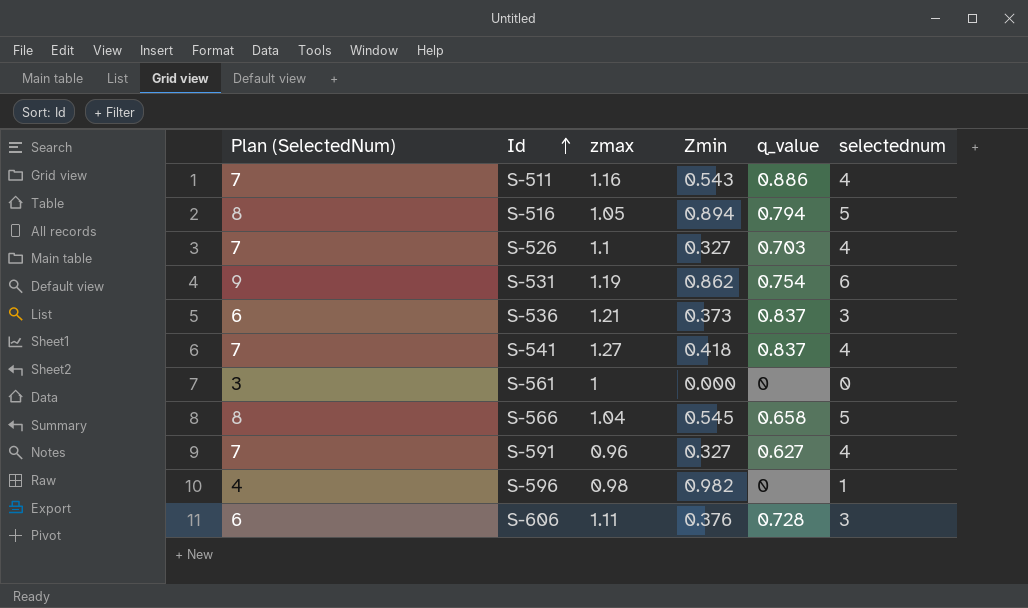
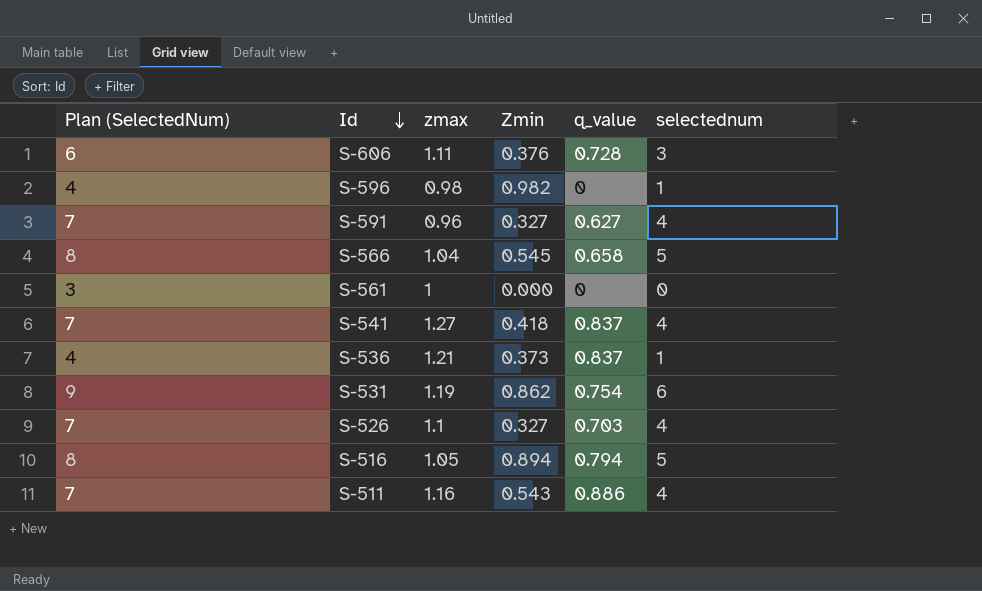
row order: Id ascending -> Id descending
S-536 | Plan (SelectedNum): 6 -> 4
S-536 | selectednum: 3 -> 1

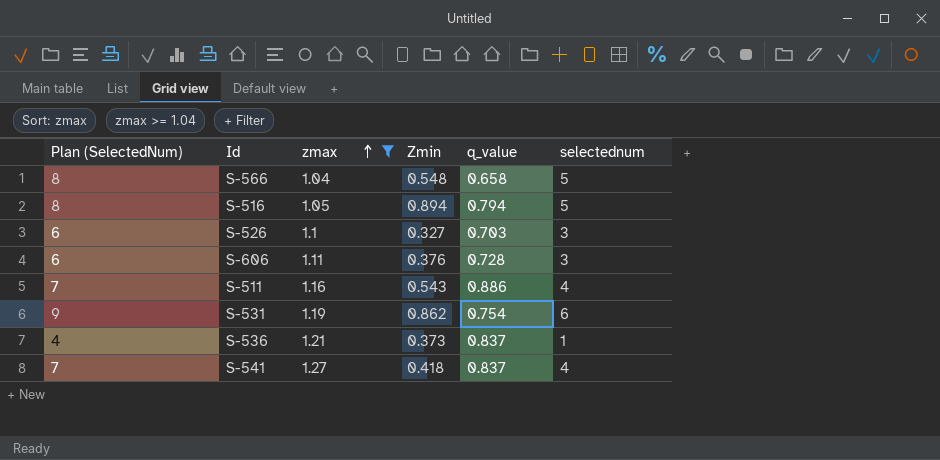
filter: none -> zmax >= 1.04
row order: Id descending -> zmax ascending
S-566 | Zmin: 0.545 -> 0.548
S-526 | Plan (SelectedNum): 7 -> 6
S-526 | selectednum: 4 -> 3

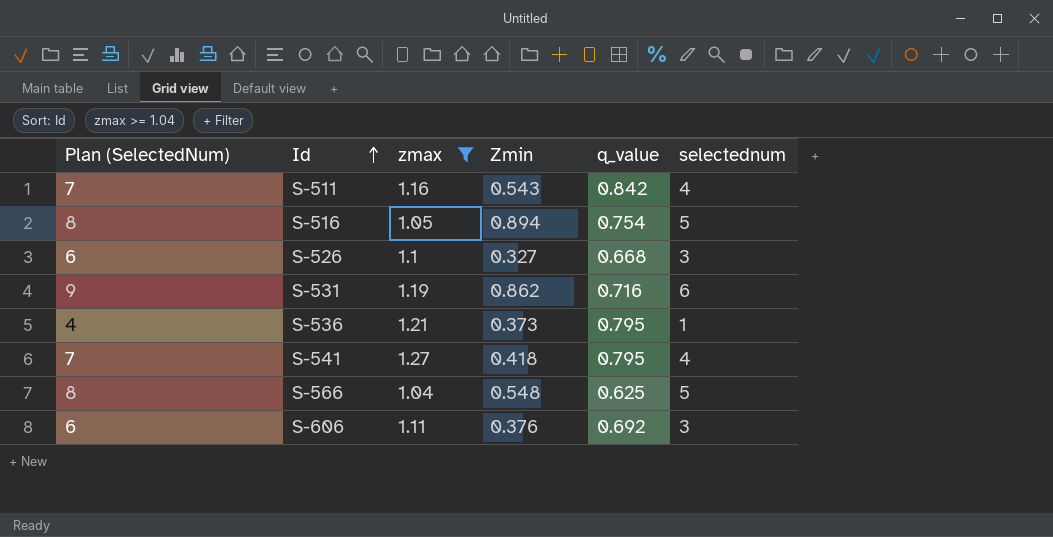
row order: zmax ascending -> Id ascending
S-511 | q_value: 0.886 -> 0.842
S-516 | q_value: 0.794 -> 0.754
S-526 | q_value: 0.703 -> 0.668
S-531 | q_value: 0.754 -> 0.716
S-536 | q_value: 0.837 -> 0.795
S-541 | q_value: 0.837 -> 0.795
S-566 | q_value: 0.658 -> 0.625
S-606 | q_value: 0.728 -> 0.692

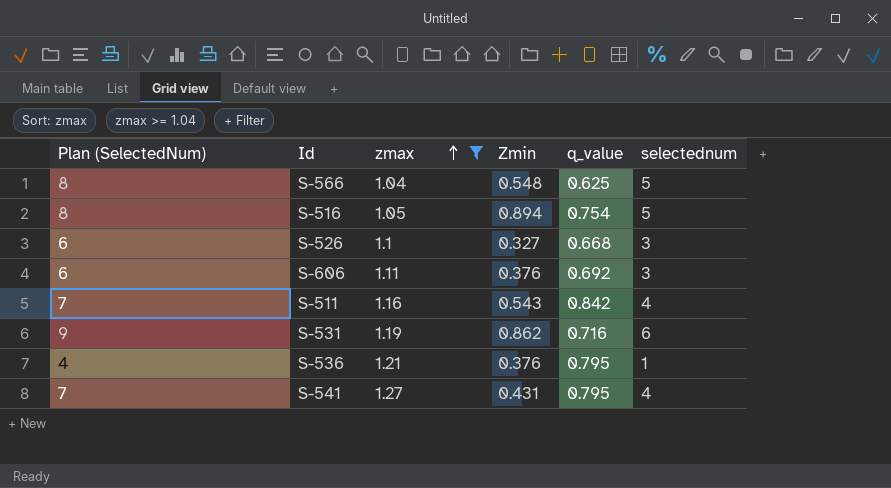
row order: Id ascending -> zmax ascending
S-536 | Zmin: 0.373 -> 0.376
S-541 | Zmin: 0.418 -> 0.431

